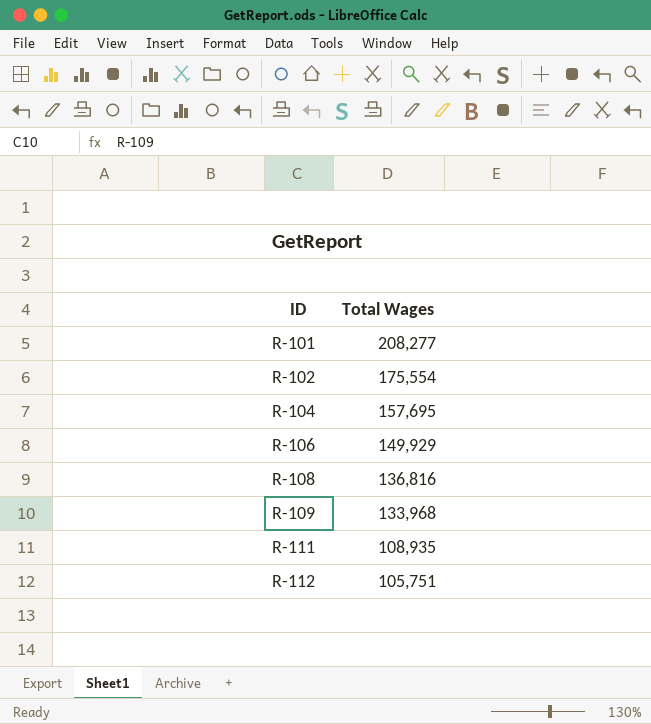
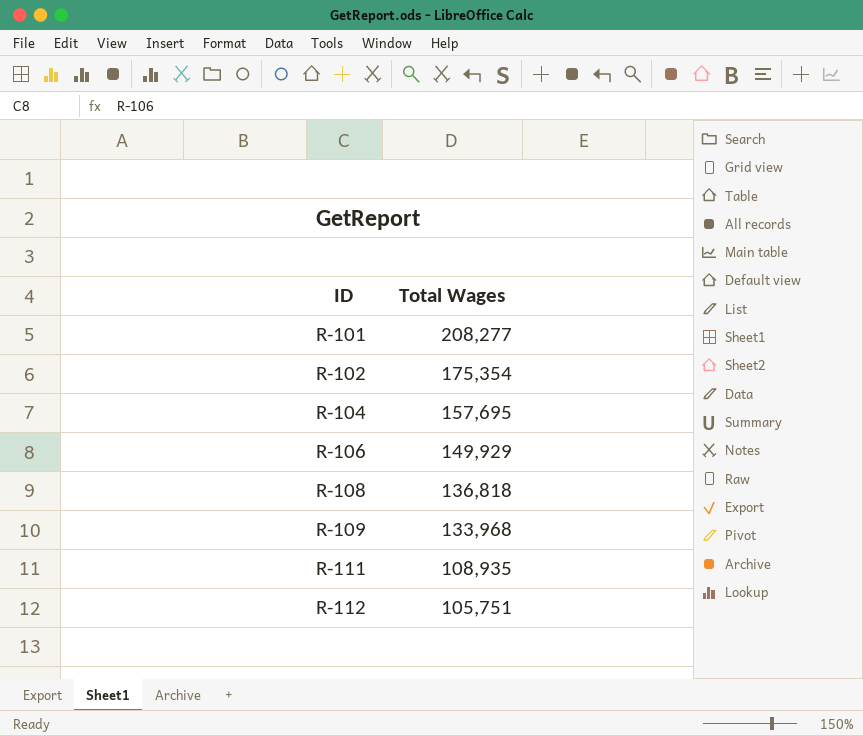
R-102 | Total Wages: 175,554 -> 175,354
R-108 | Total Wages: 136,816 -> 136,818

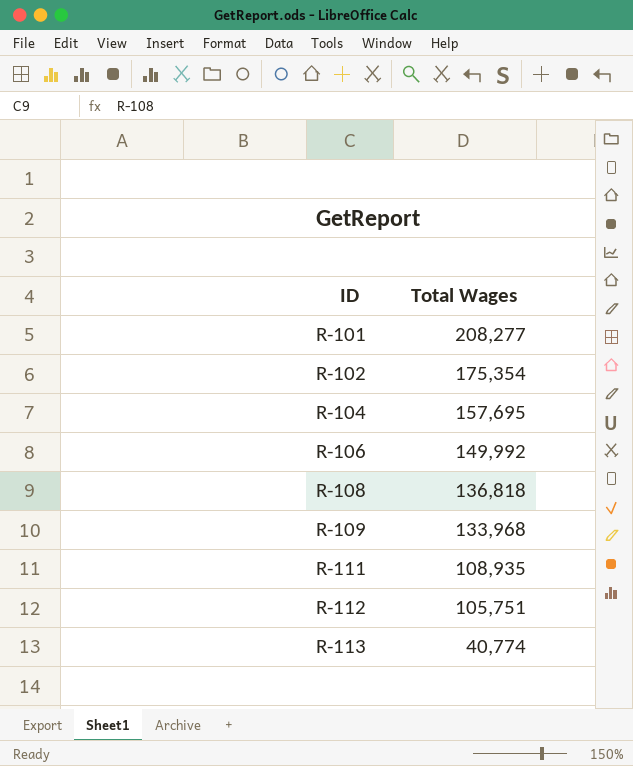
R-106 | Total Wages: 149,929 -> 149,992
row R-113: none -> 40,774

